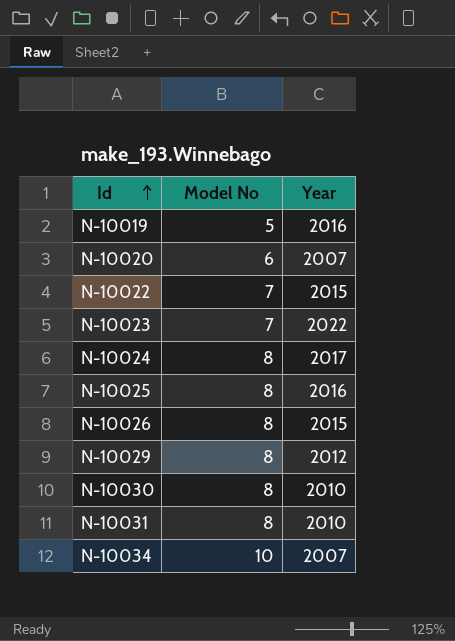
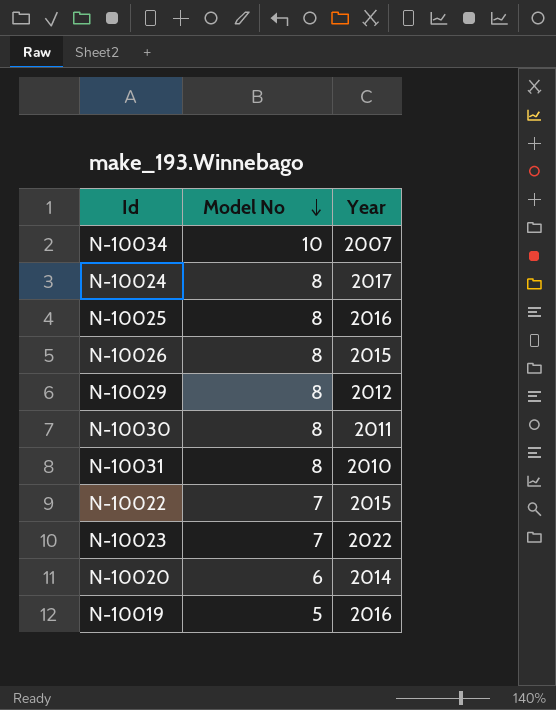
row order: Id ascending -> Model No descending
N-10030 | Year: 2010 -> 2011
N-10020 | Year: 2007 -> 2014

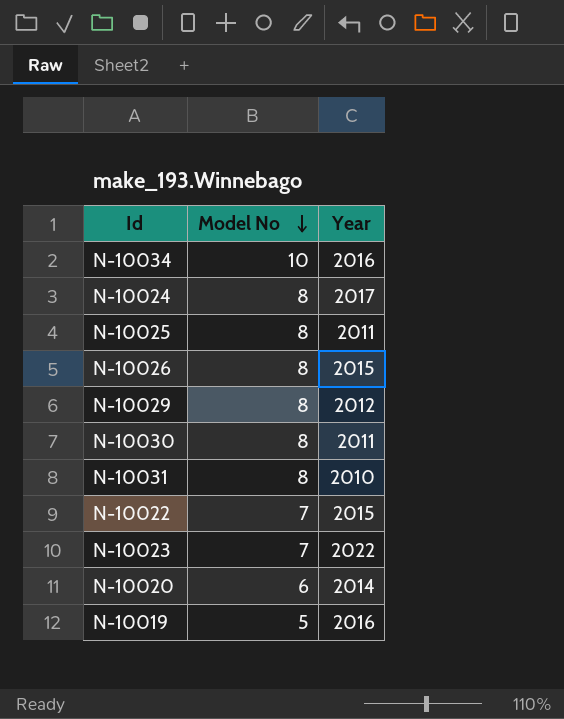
N-10034 | Year: 2007 -> 2016
N-10025 | Year: 2016 -> 2011

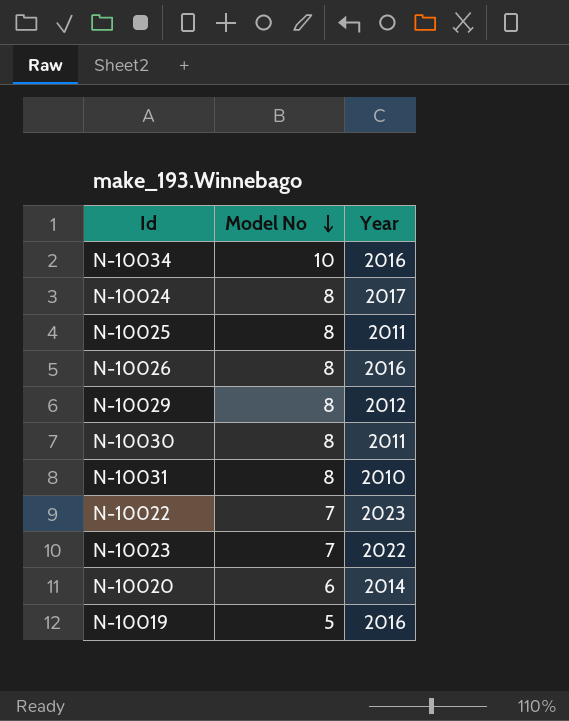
N-10026 | Year: 2015 -> 2016
N-10022 | Year: 2015 -> 2023

